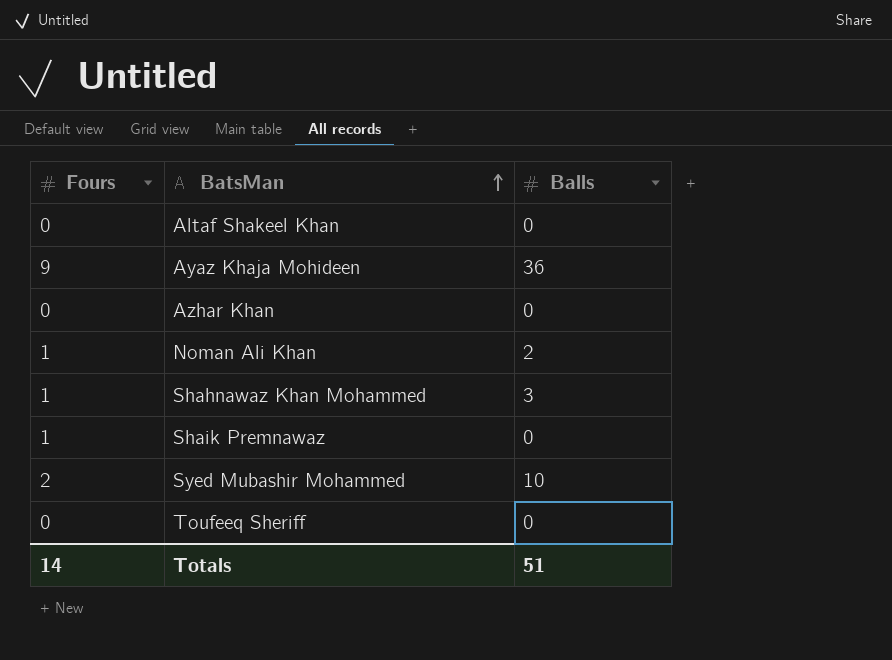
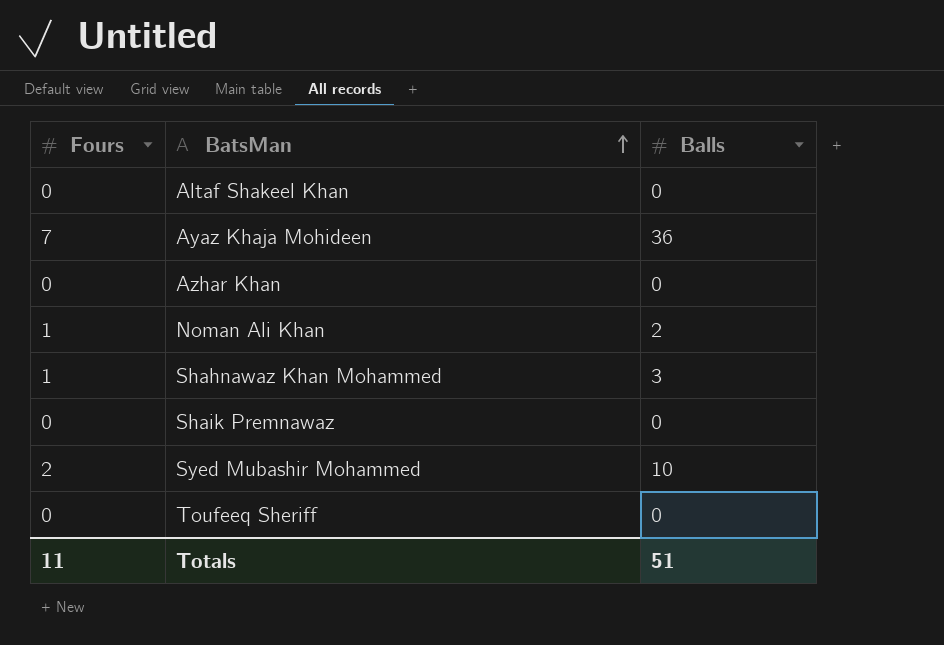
Ayaz Khaja Mohideen | Fours: 9 -> 7
Shaik Premnawaz | Fours: 1 -> 0
Totals | Fours: 14 -> 11

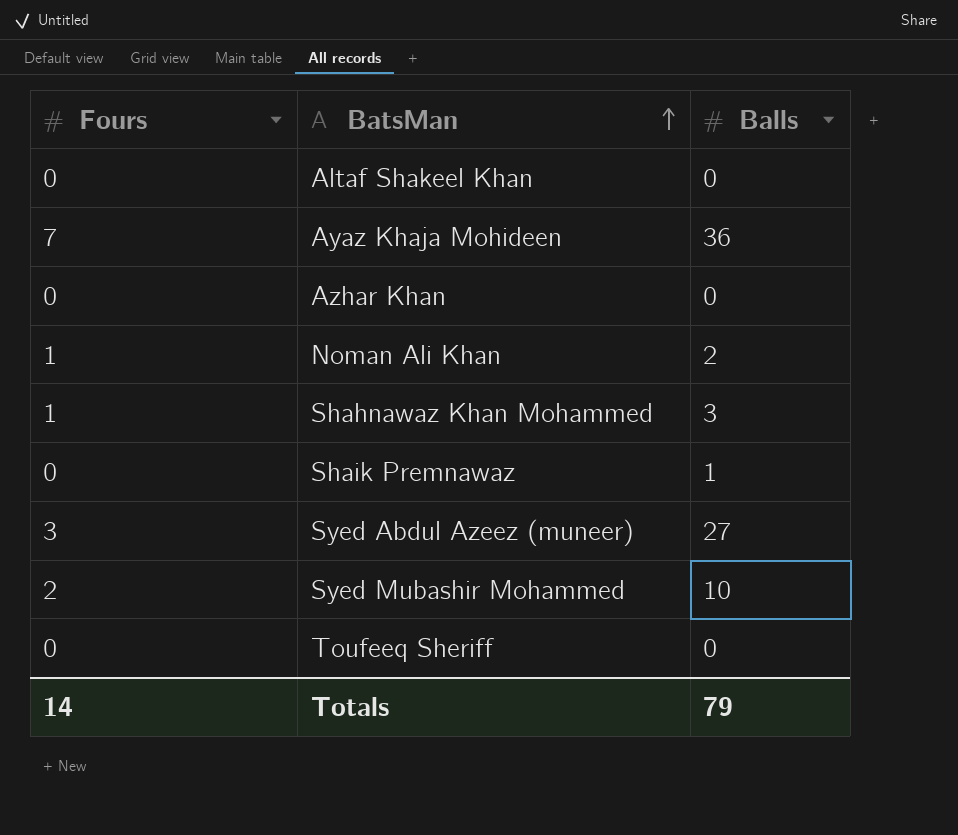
Shaik Premnawaz | Balls: 0 -> 1
row Syed Abdul Azeez (muneer): none -> 3 | 27
Totals | Fours: 11 -> 14
Totals | Balls: 51 -> 79

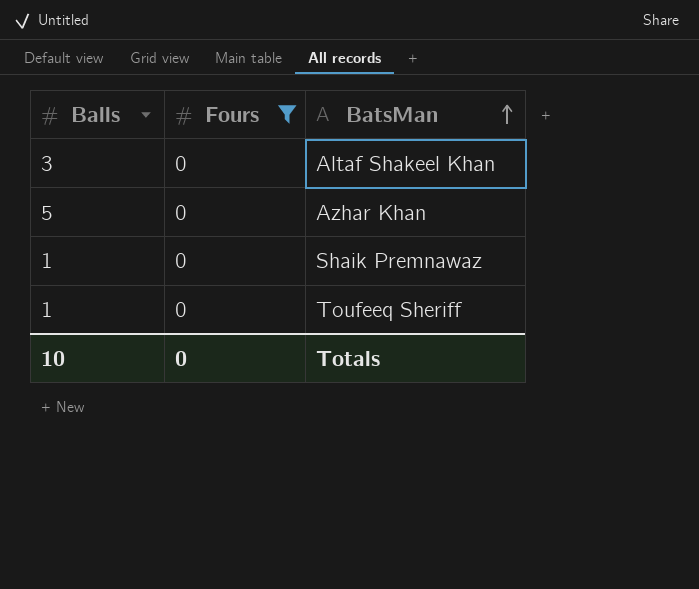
filter: none -> Fours = 0
column Balls | position: 3 -> 1
Altaf Shakeel Khan | Balls: 0 -> 3
Azhar Khan | Balls: 0 -> 5
Toufeeq Sheriff | Balls: 0 -> 1
Totals | Balls: 79 -> 10
Totals | Fours: 14 -> 0

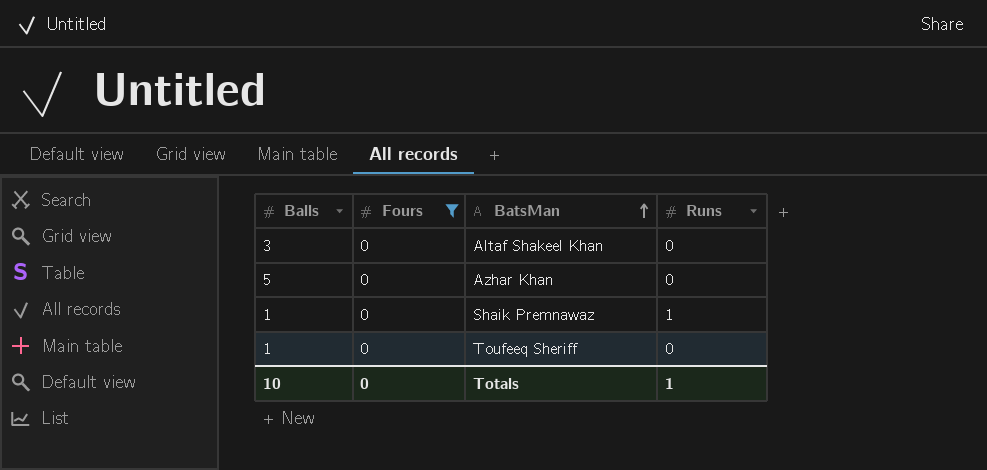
column Runs | position: none -> 4

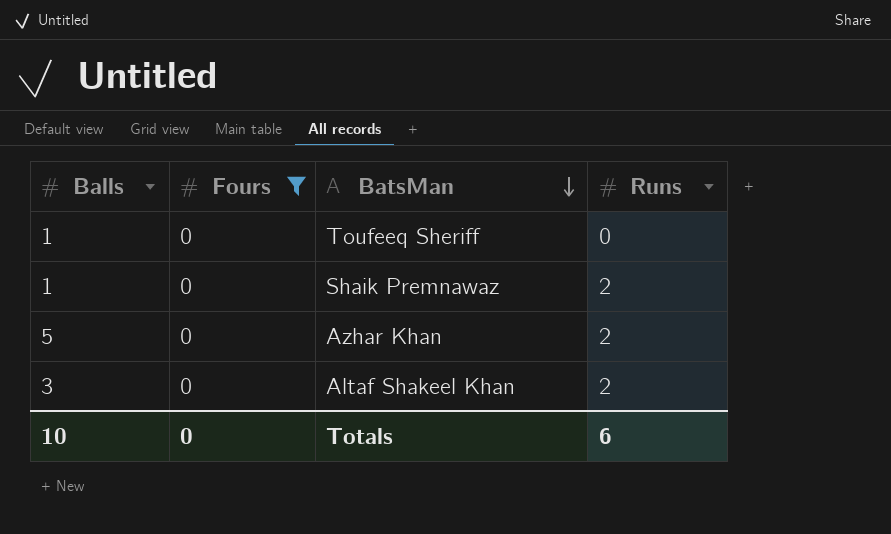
row order: BatsMan ascending -> BatsMan descending
Shaik Premnawaz | Runs: 1 -> 2
Azhar Khan | Runs: 0 -> 2
Altaf Shakeel Khan | Runs: 0 -> 2
Totals | Runs: 1 -> 6

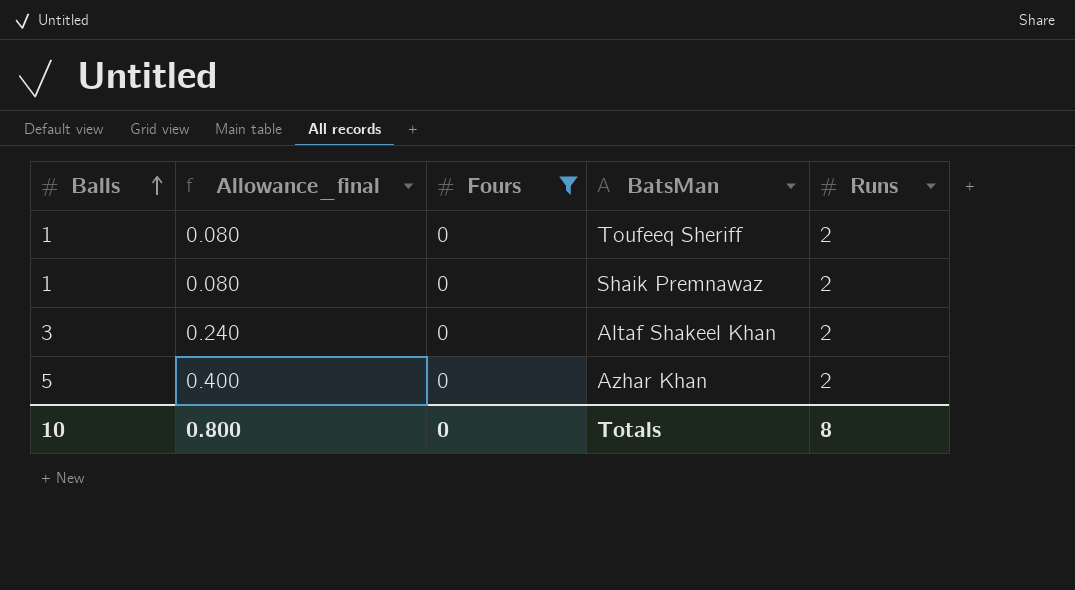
row order: BatsMan descending -> Balls ascending
column Allowance_final | formula: none -> [Balls] * 0.08
Toufeeq Sheriff | Runs: 0 -> 2
Totals | Runs: 6 -> 8

